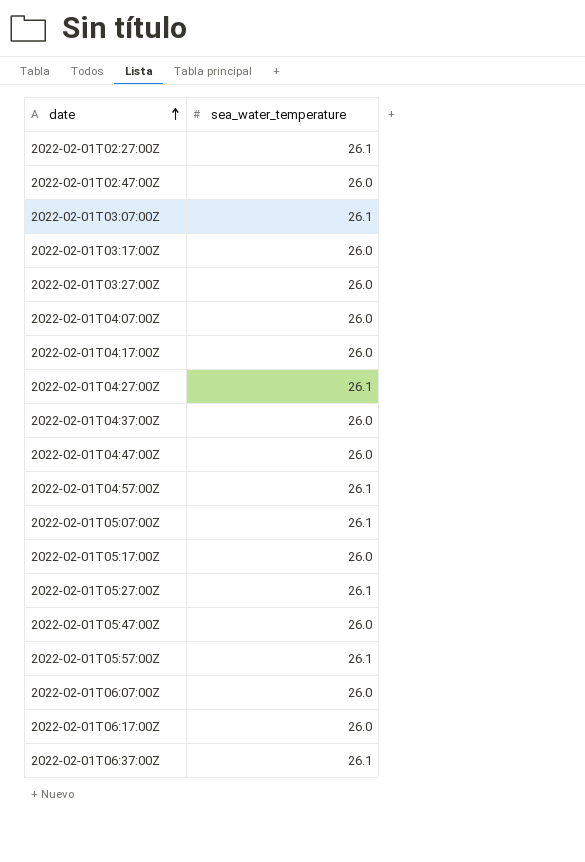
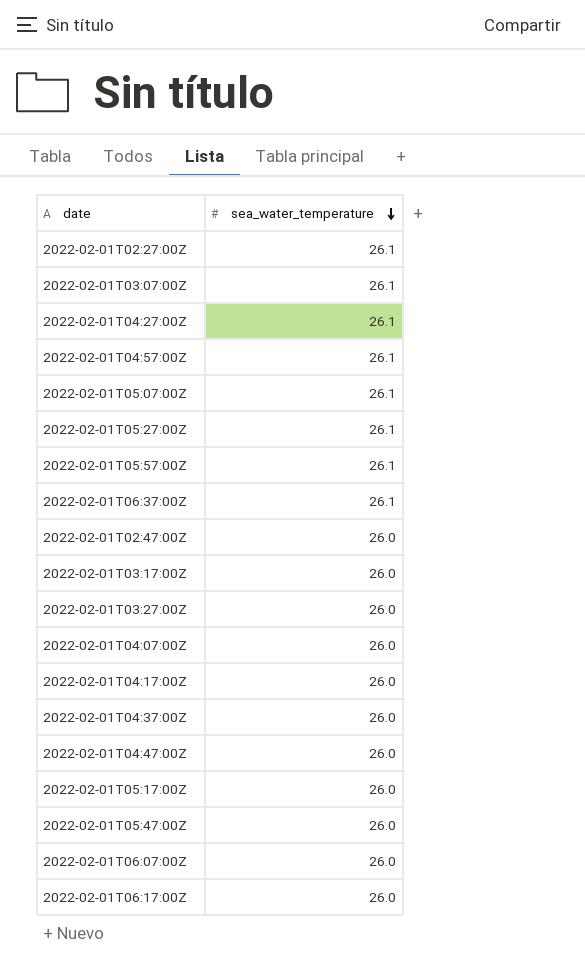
row order: date ascending -> sea_water_temperature descending

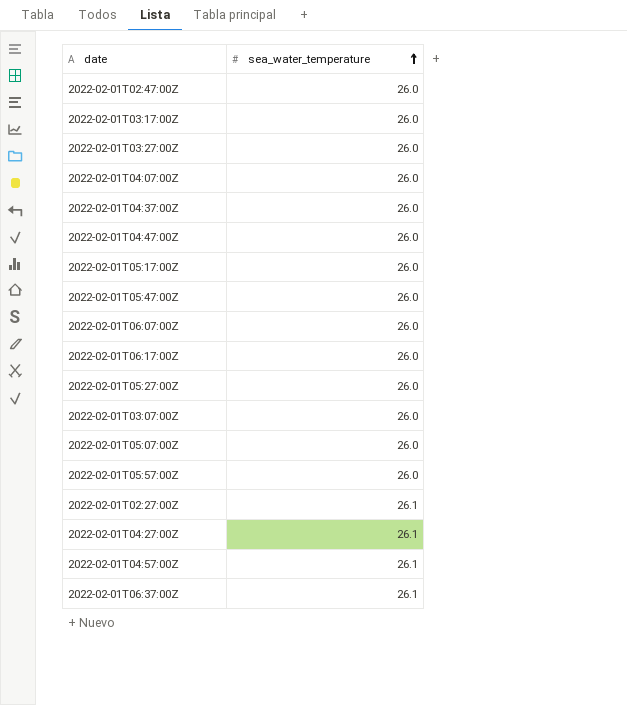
row order: sea_water_temperature descending -> sea_water_temperature ascending
row 2022-02-01T04:17:00Z: 26.0 -> none
2022-02-01T05:27:00Z | sea_water_temperature: 26.1 -> 26.0
2022-02-01T03:07:00Z | sea_water_temperature: 26.1 -> 26.0
2022-02-01T05:07:00Z | sea_water_temperature: 26.1 -> 26.0
2022-02-01T05:57:00Z | sea_water_temperature: 26.1 -> 26.0

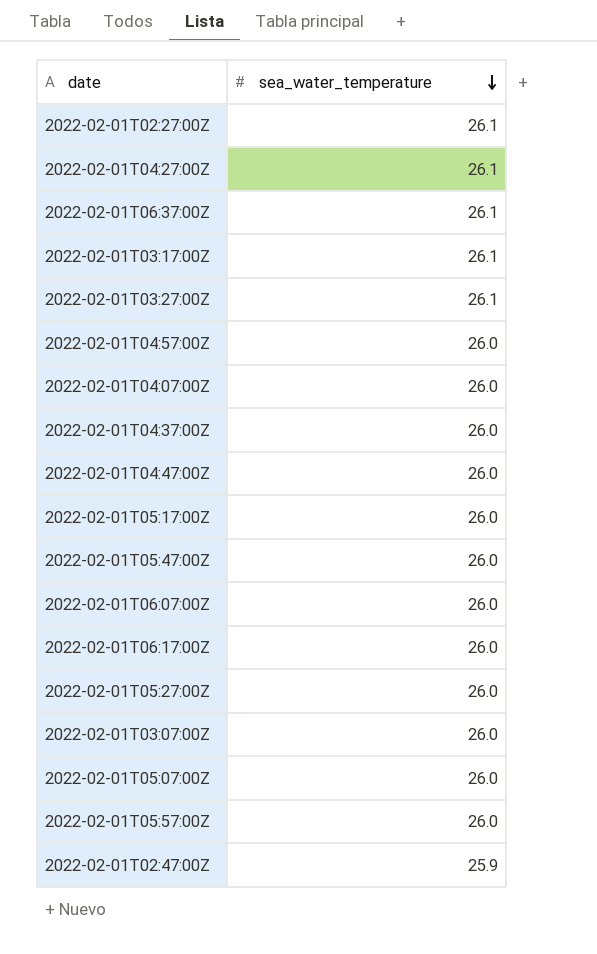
row order: sea_water_temperature ascending -> sea_water_temperature descending
2022-02-01T03:17:00Z | sea_water_temperature: 26.0 -> 26.1
2022-02-01T03:27:00Z | sea_water_temperature: 26.0 -> 26.1
2022-02-01T04:57:00Z | sea_water_temperature: 26.1 -> 26.0
2022-02-01T02:47:00Z | sea_water_temperature: 26.0 -> 25.9

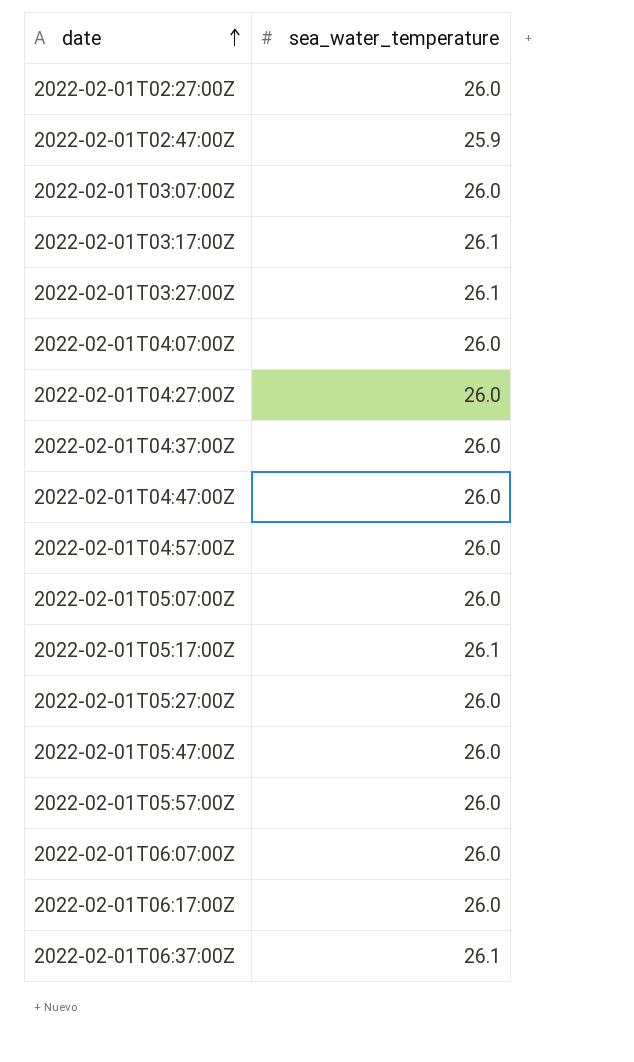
row order: sea_water_temperature descending -> date ascending
2022-02-01T02:27:00Z | sea_water_temperature: 26.1 -> 26.0
2022-02-01T04:27:00Z | sea_water_temperature: 26.1 -> 26.0
2022-02-01T05:17:00Z | sea_water_temperature: 26.0 -> 26.1

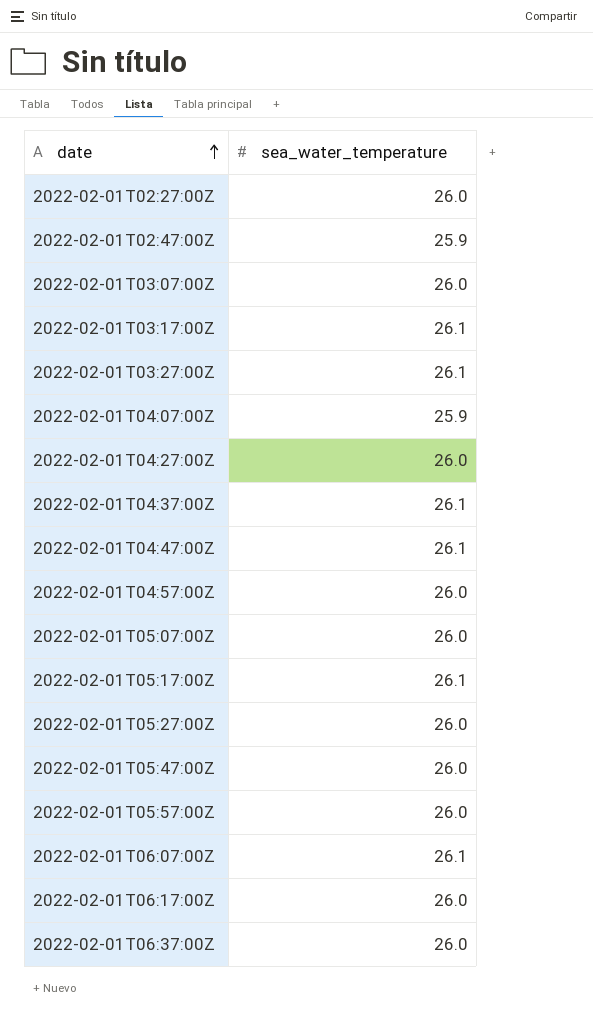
2022-02-01T04:07:00Z | sea_water_temperature: 26.0 -> 25.9
2022-02-01T04:37:00Z | sea_water_temperature: 26.0 -> 26.1
2022-02-01T04:47:00Z | sea_water_temperature: 26.0 -> 26.1
2022-02-01T06:07:00Z | sea_water_temperature: 26.0 -> 26.1
2022-02-01T06:37:00Z | sea_water_temperature: 26.1 -> 26.0

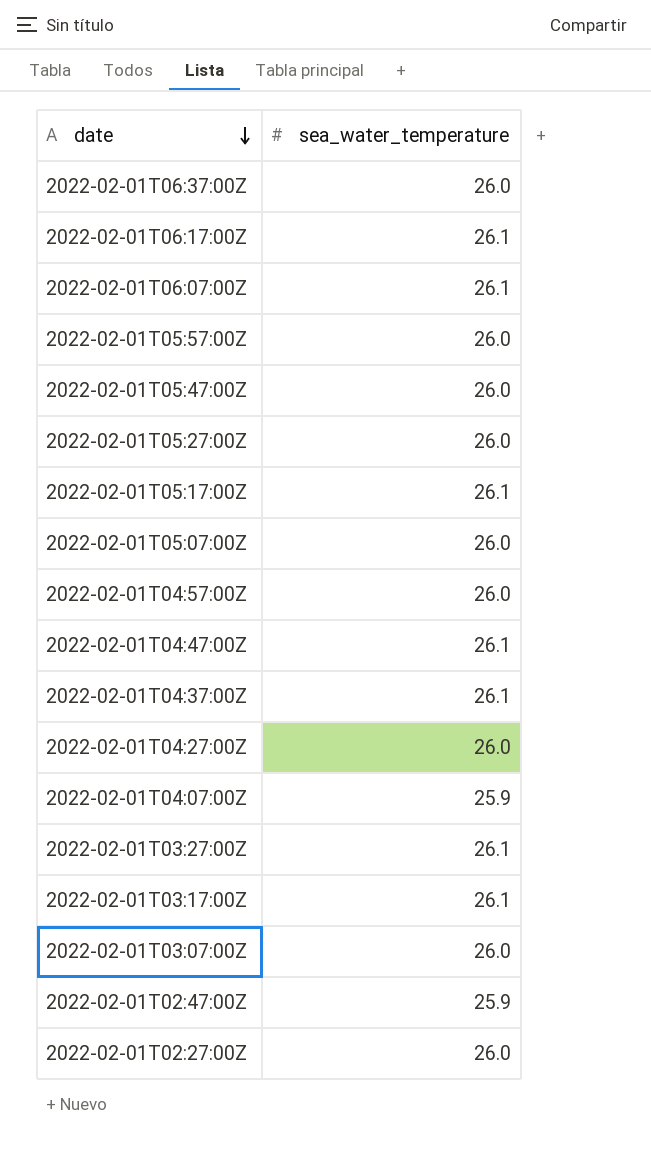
row order: date ascending -> date descending
2022-02-01T06:17:00Z | sea_water_temperature: 26.0 -> 26.1

